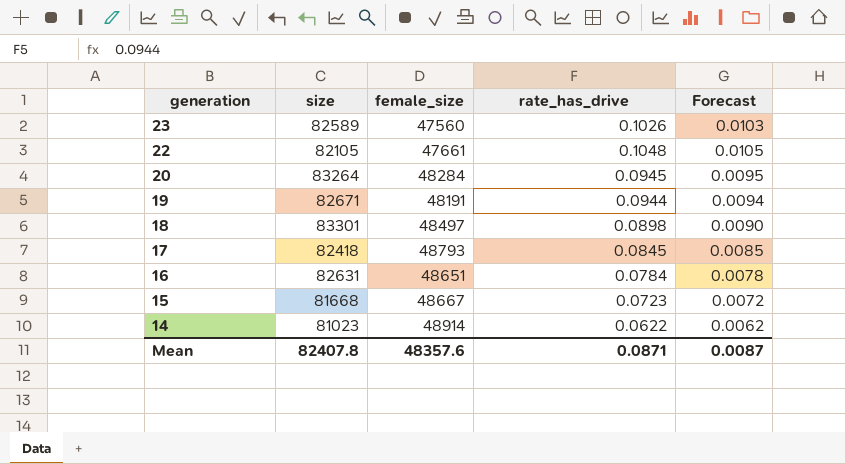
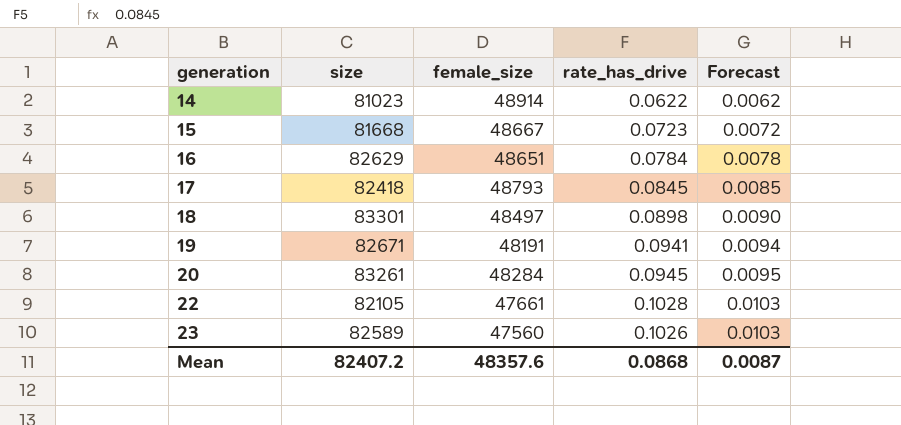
row order: generation descending -> generation ascending
16 | size: 82631 -> 82629
19 | rate_has_drive: 0.0944 -> 0.0941
20 | size: 83264 -> 83261
22 | rate_has_drive: 0.1048 -> 0.1028
22 | Forecast: 0.0105 -> 0.0103
Mean | size: 82407.8 -> 82407.2
Mean | rate_has_drive: 0.0871 -> 0.0868

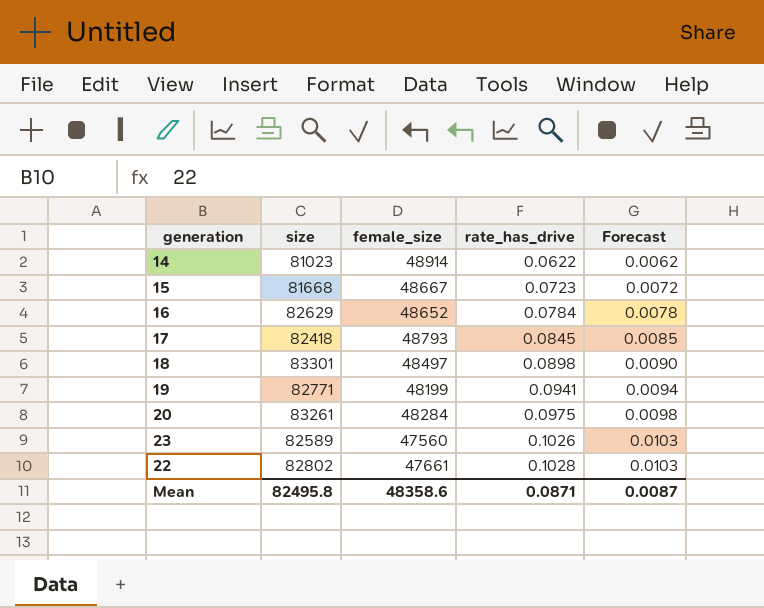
row order: generation ascending -> rate_has_drive ascending
16 | female_size: 48651 -> 48652
19 | size: 82671 -> 82771
19 | female_size: 48191 -> 48199
20 | rate_has_drive: 0.0945 -> 0.0975
20 | Forecast: 0.0095 -> 0.0098
22 | size: 82105 -> 82802
Mean | size: 82407.2 -> 82495.8
Mean | female_size: 48357.6 -> 48358.6
Mean | rate_has_drive: 0.0868 -> 0.0871

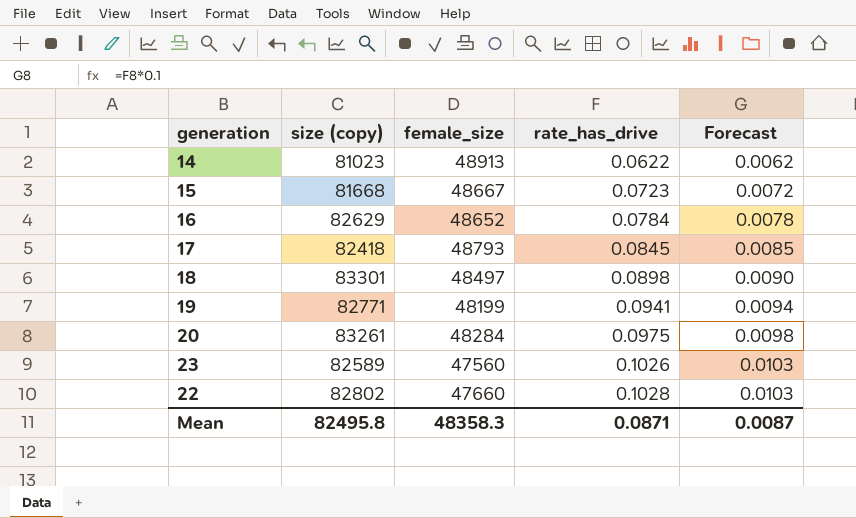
column name: size -> size (copy)
14 | female_size: 48914 -> 48913
22 | female_size: 47661 -> 47660
Mean | female_size: 48358.6 -> 48358.3

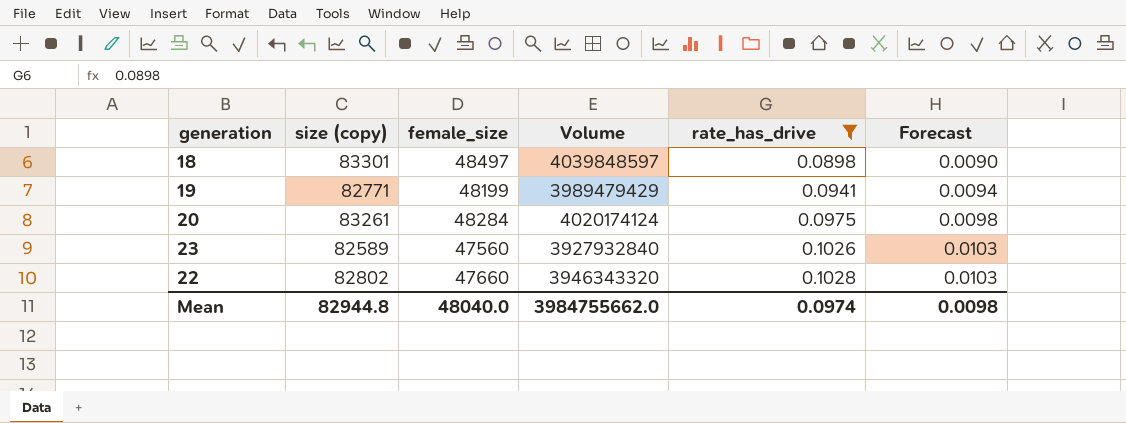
filter: none -> rate_has_drive >= 0.0898
column Volume | formula: none -> [size (copy)] * [female_size]
Mean | size (copy): 82495.8 -> 82944.8
Mean | female_size: 48358.3 -> 48040.0
Mean | rate_has_drive: 0.0871 -> 0.0974
Mean | Forecast: 0.0087 -> 0.0098

